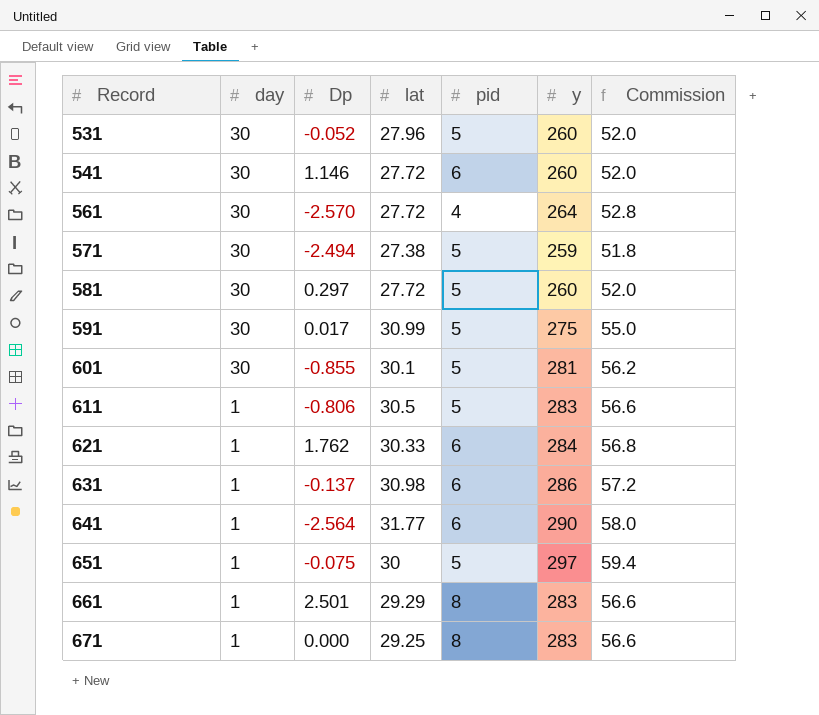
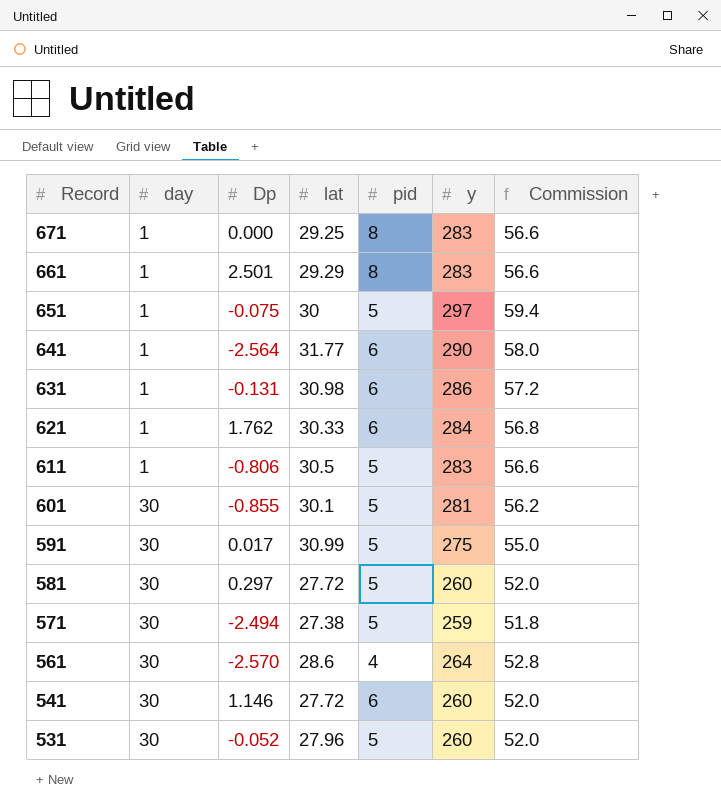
row order: Record ascending -> Record descending
631 | Dp: -0.137 -> -0.131
561 | lat: 27.72 -> 28.6

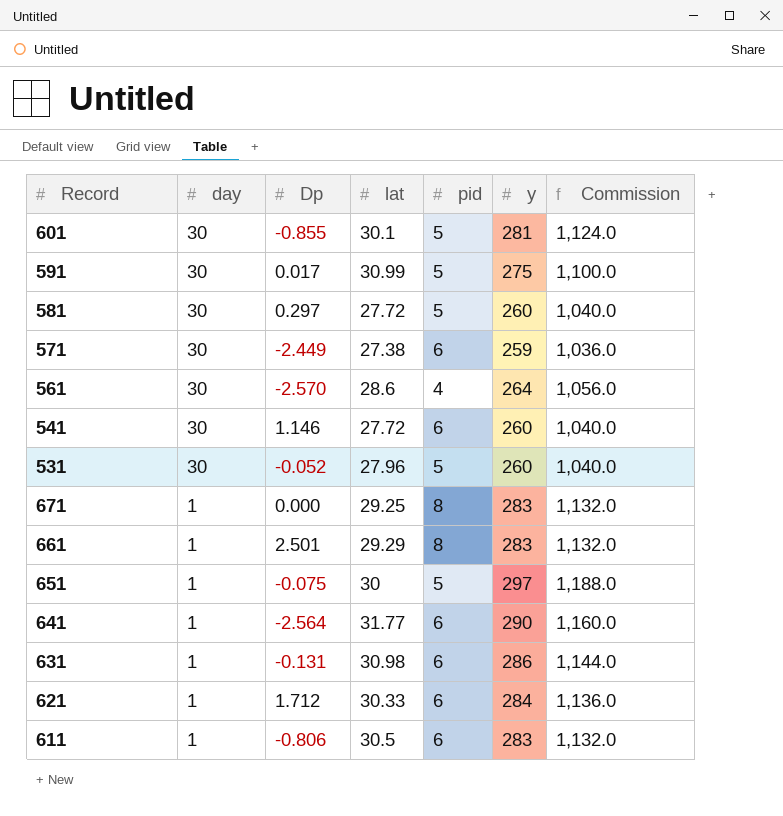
row order: Record descending -> day descending
column Commission | formula: [y] * 0.2 -> [y] * 4
571 | Dp: -2.494 -> -2.449
571 | pid: 5 -> 6
621 | Dp: 1.762 -> 1.712
611 | pid: 5 -> 6

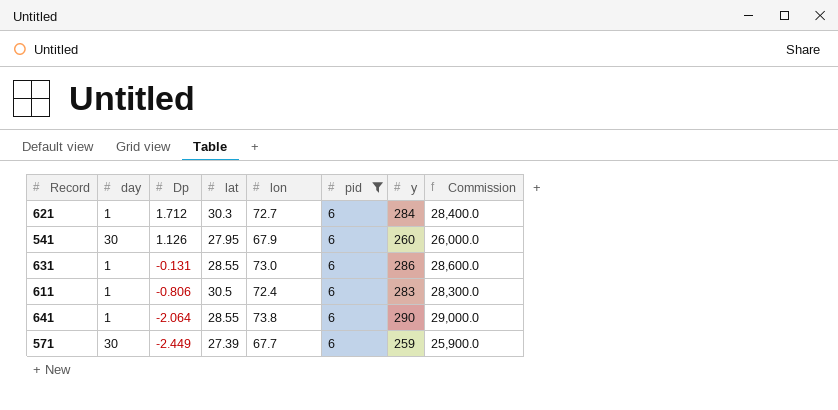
filter: none -> pid = 6
row order: day descending -> Dp descending
column lon | position: none -> 5
column Commission | formula: [y] * 4 -> [y] * 100
621 | lat: 30.33 -> 30.3
541 | Dp: 1.146 -> 1.126
541 | lat: 27.72 -> 27.95
631 | lat: 30.98 -> 28.55
641 | Dp: -2.564 -> -2.064
641 | lat: 31.77 -> 28.55
571 | lat: 27.38 -> 27.39

